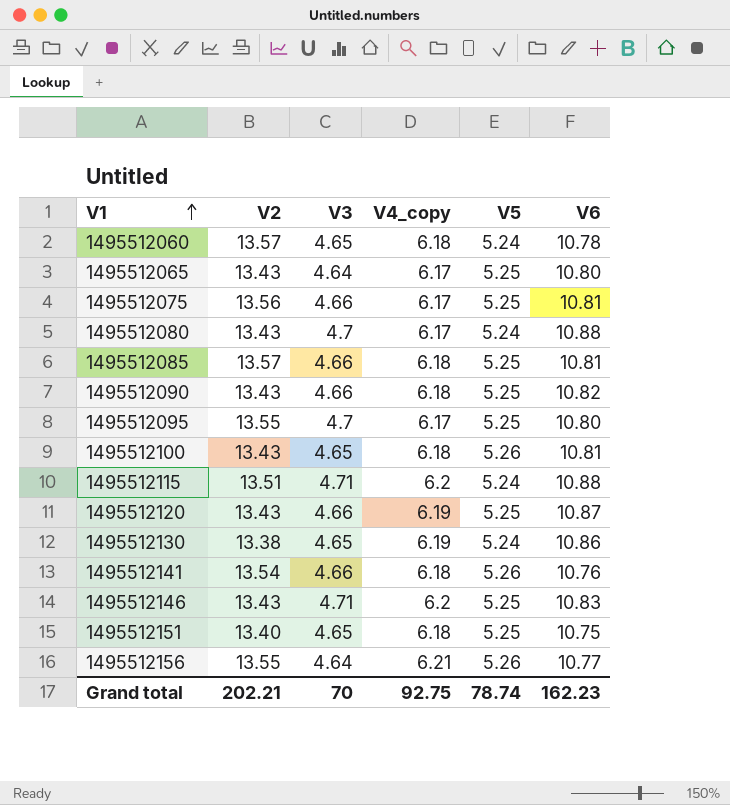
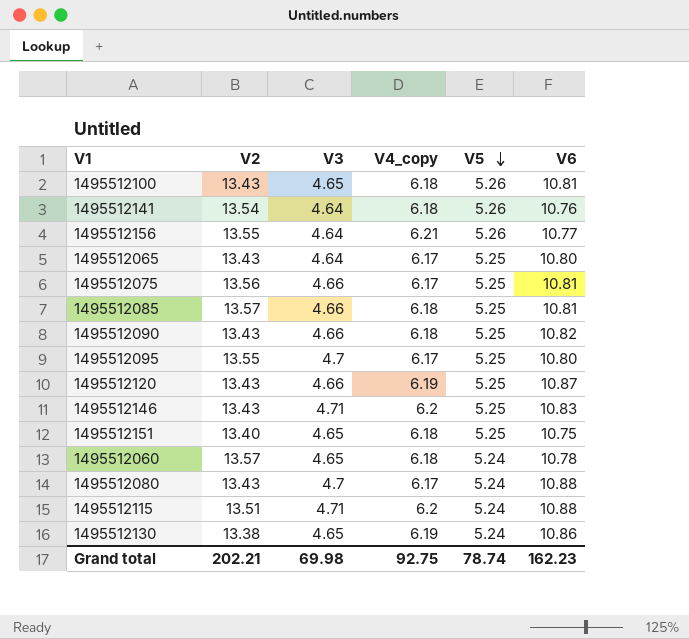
row order: V1 ascending -> V5 descending
1495512141 | V3: 4.66 -> 4.64
Grand total | V3: 70 -> 69.98

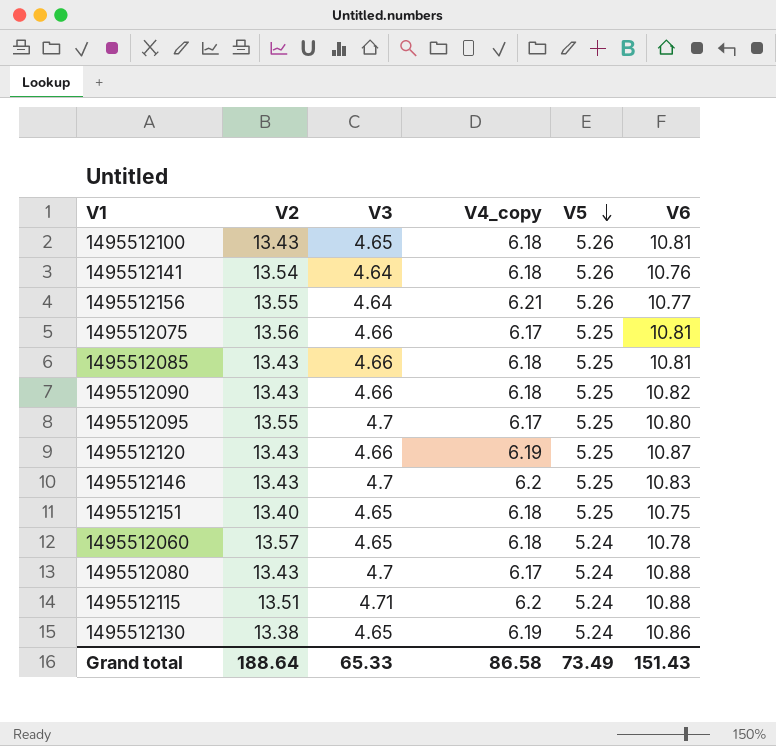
row 1495512065: 13.43 | 4.64 | 6.17 | 5.25 | 10.80 -> none
1495512085 | V2: 13.57 -> 13.43
1495512146 | V3: 4.71 -> 4.7
Grand total | V2: 202.21 -> 188.64
Grand total | V3: 69.98 -> 65.33
Grand total | V4_copy: 92.75 -> 86.58
Grand total | V5: 78.74 -> 73.49
Grand total | V6: 162.23 -> 151.43

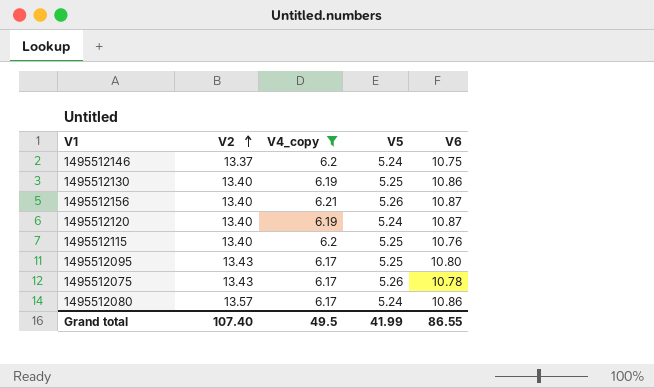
filter: none -> V4_copy != 6.18
row order: V5 descending -> V2 ascending
column V3 | position: 3 -> none
1495512146 | V2: 13.43 -> 13.37
1495512146 | V5: 5.25 -> 5.24
1495512146 | V6: 10.83 -> 10.75
1495512130 | V2: 13.38 -> 13.40
1495512130 | V5: 5.24 -> 5.25
1495512156 | V2: 13.55 -> 13.40
1495512156 | V6: 10.77 -> 10.87
1495512120 | V2: 13.43 -> 13.40
1495512120 | V5: 5.25 -> 5.24
1495512115 | V2: 13.51 -> 13.40
1495512115 | V5: 5.24 -> 5.25
1495512115 | V6: 10.88 -> 10.76
1495512095 | V2: 13.55 -> 13.43
1495512075 | V2: 13.56 -> 13.43
1495512075 | V5: 5.25 -> 5.26
1495512075 | V6: 10.81 -> 10.78
1495512080 | V2: 13.43 -> 13.57
1495512080 | V6: 10.88 -> 10.86
Grand total | V2: 188.64 -> 107.40
Grand total | V4_copy: 86.58 -> 49.5
Grand total | V5: 73.49 -> 41.99
Grand total | V6: 151.43 -> 86.55

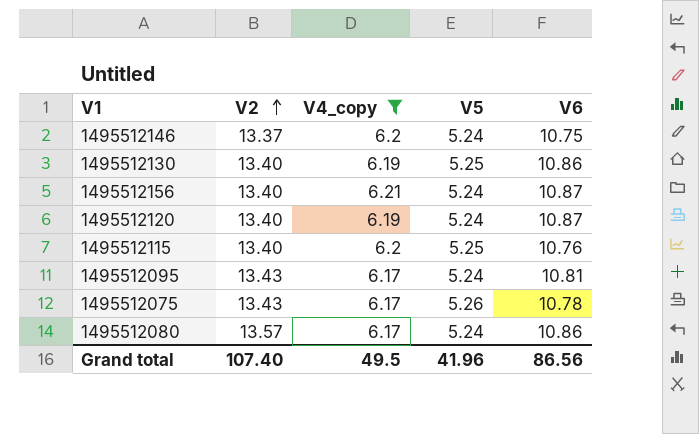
1495512156 | V5: 5.26 -> 5.24
1495512095 | V5: 5.25 -> 5.24
1495512095 | V6: 10.80 -> 10.81
Grand total | V5: 41.99 -> 41.96
Grand total | V6: 86.55 -> 86.56

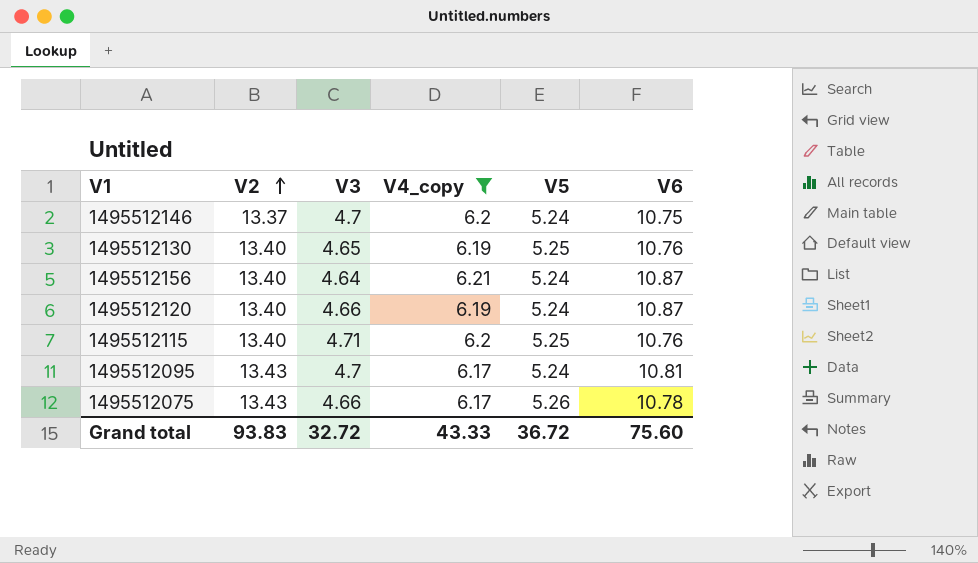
column V3 | position: none -> 3
row 1495512080: 13.57 | 6.17 | 5.24 | 10.86 -> none
1495512130 | V6: 10.86 -> 10.76
Grand total | V2: 107.40 -> 93.83
Grand total | V4_copy: 49.5 -> 43.33
Grand total | V5: 41.96 -> 36.72
Grand total | V6: 86.56 -> 75.60

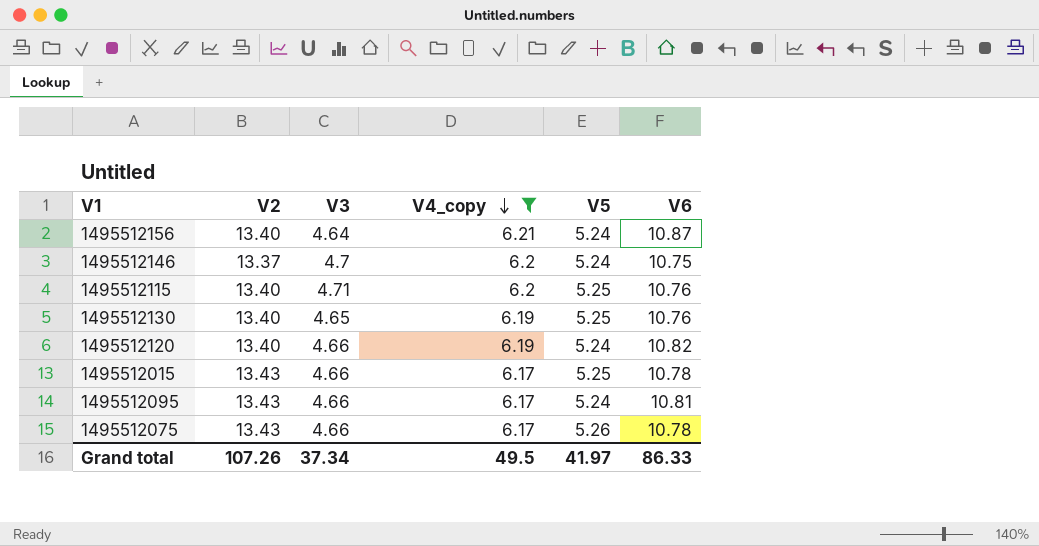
row order: V2 ascending -> V4_copy descending
1495512120 | V6: 10.87 -> 10.82
row 1495512015: none -> 13.43 | 4.66 | 6.17 | 5.25 | 10.78
1495512095 | V3: 4.7 -> 4.66
Grand total | V2: 93.83 -> 107.26
Grand total | V3: 32.72 -> 37.34
Grand total | V4_copy: 43.33 -> 49.5
Grand total | V5: 36.72 -> 41.97
Grand total | V6: 75.60 -> 86.33

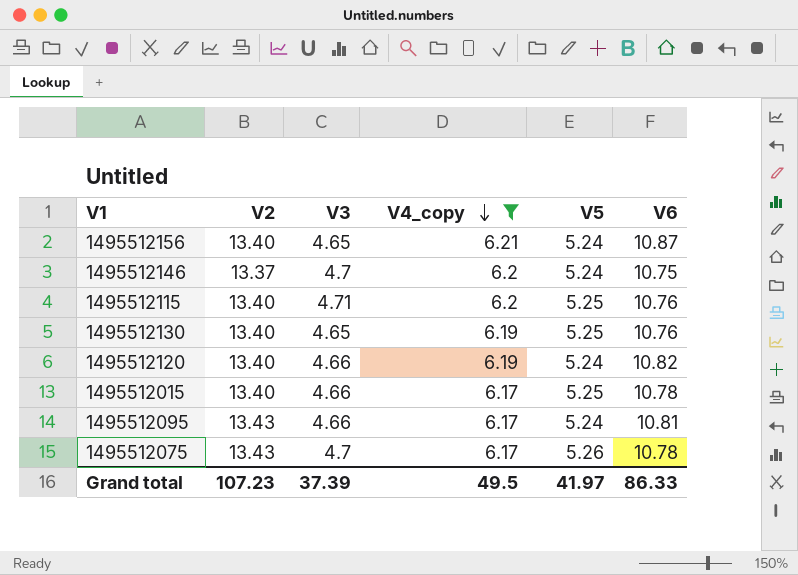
1495512156 | V3: 4.64 -> 4.65
1495512015 | V2: 13.43 -> 13.40
1495512075 | V3: 4.66 -> 4.7
Grand total | V2: 107.26 -> 107.23
Grand total | V3: 37.34 -> 37.39

